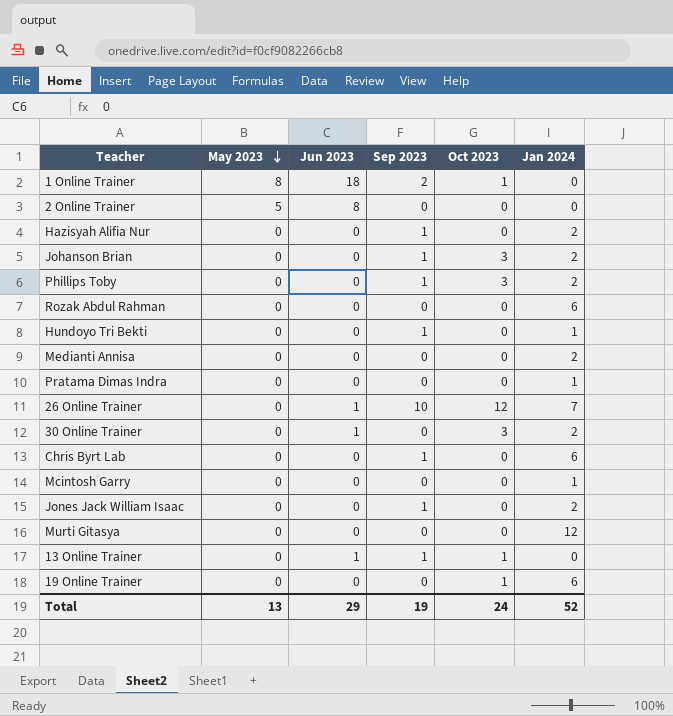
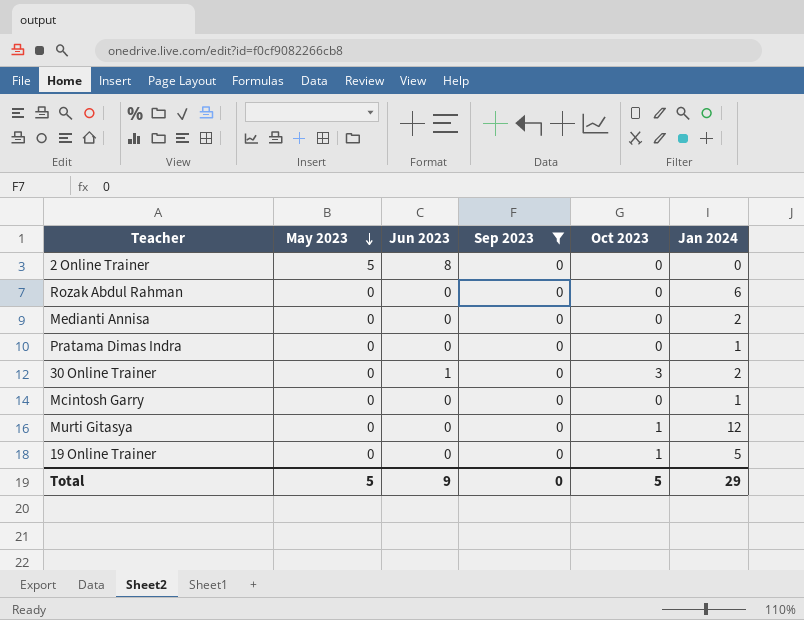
filter: none -> Sep 2023 = 0
Murti Gitasya | Oct 2023: 0 -> 1
19 Online Trainer | Jan 2024: 6 -> 5
Total | May 2023: 13 -> 5
Total | Jun 2023: 29 -> 9
Total | Sep 2023: 19 -> 0
Total | Oct 2023: 24 -> 5
Total | Jan 2024: 52 -> 29

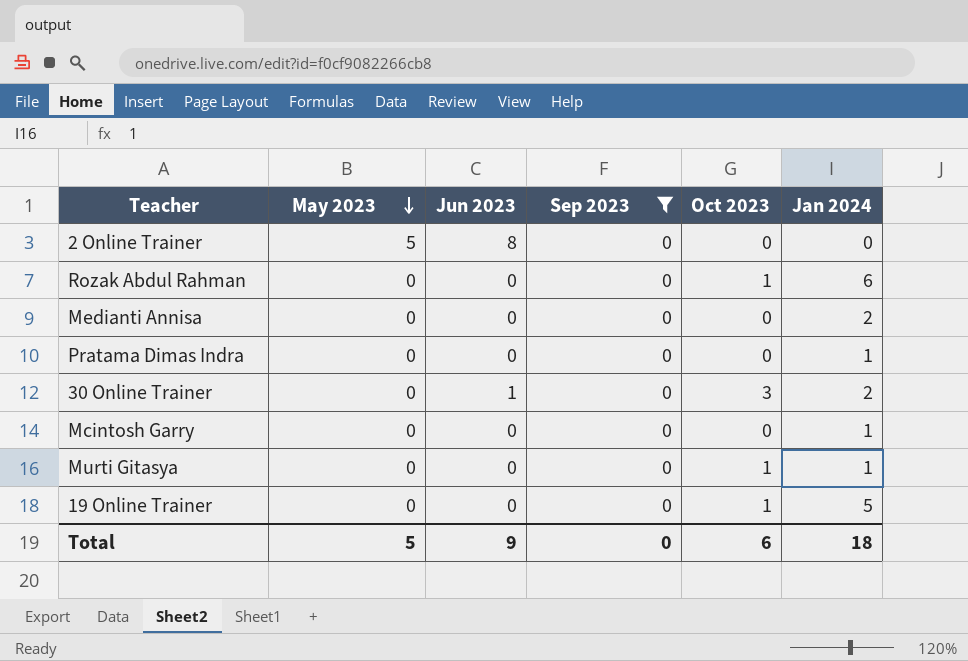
Rozak Abdul Rahman | Oct 2023: 0 -> 1
Murti Gitasya | Jan 2024: 12 -> 1
Total | Oct 2023: 5 -> 6
Total | Jan 2024: 29 -> 18

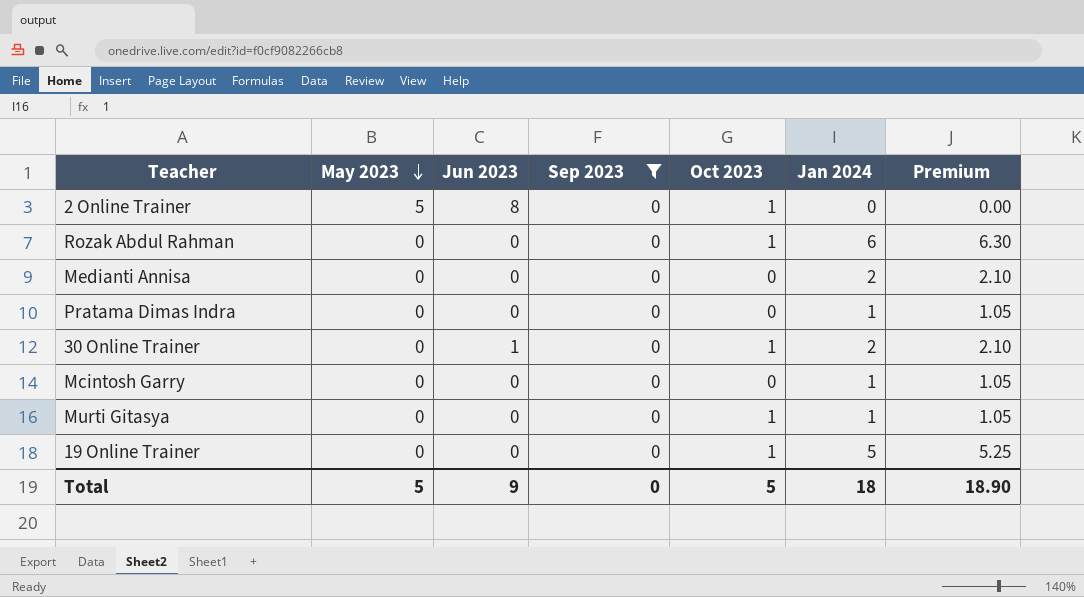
column Premium | formula: none -> [Jan 2024] * 1.05
2 Online Trainer | Oct 2023: 0 -> 1
30 Online Trainer | Oct 2023: 3 -> 1
Total | Oct 2023: 6 -> 5

